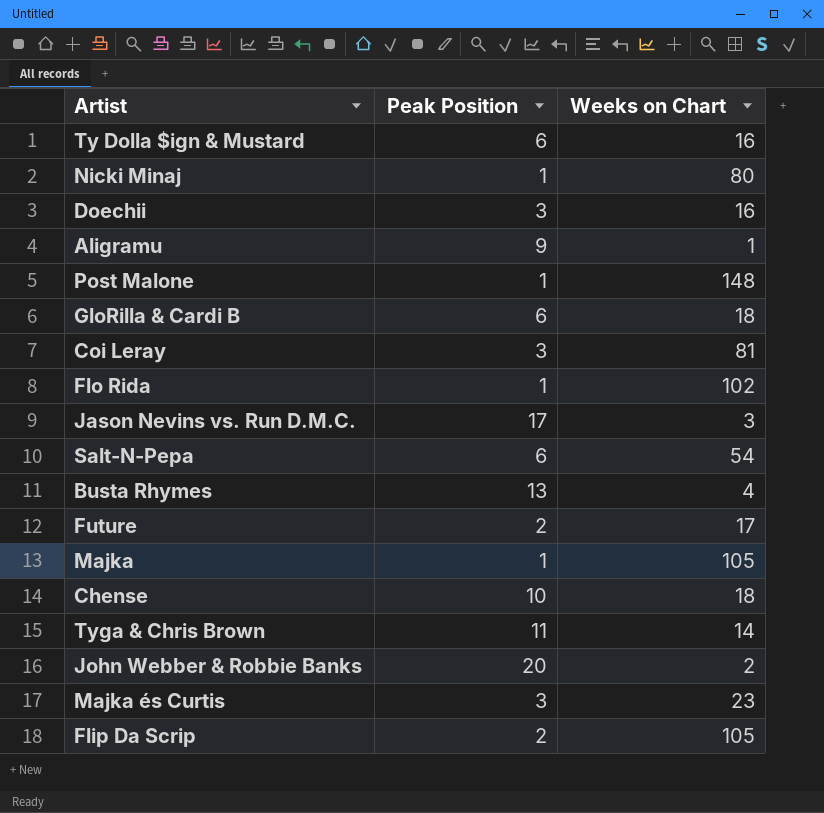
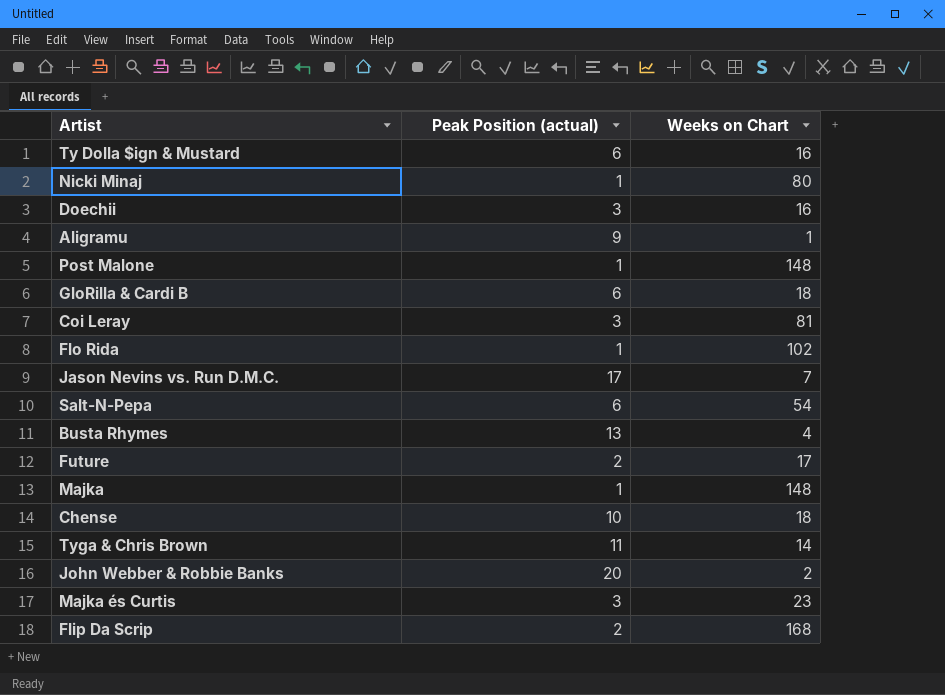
column name: Peak Position -> Peak Position (actual)
Jason Nevins vs. Run D.M.C. | Weeks on Chart: 3 -> 7
Majka | Weeks on Chart: 105 -> 148
Flip Da Scrip | Weeks on Chart: 105 -> 168

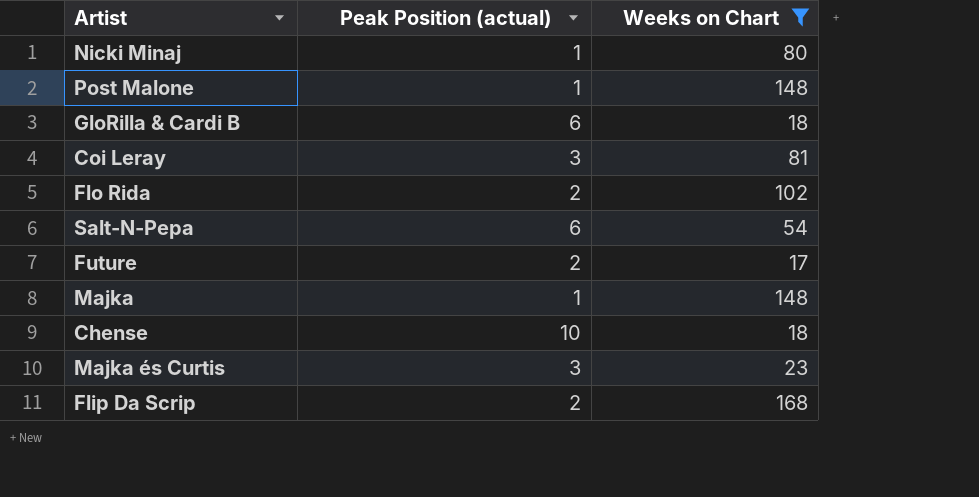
filter: none -> Weeks on Chart >= 17
Flo Rida | Peak Position (actual): 1 -> 2

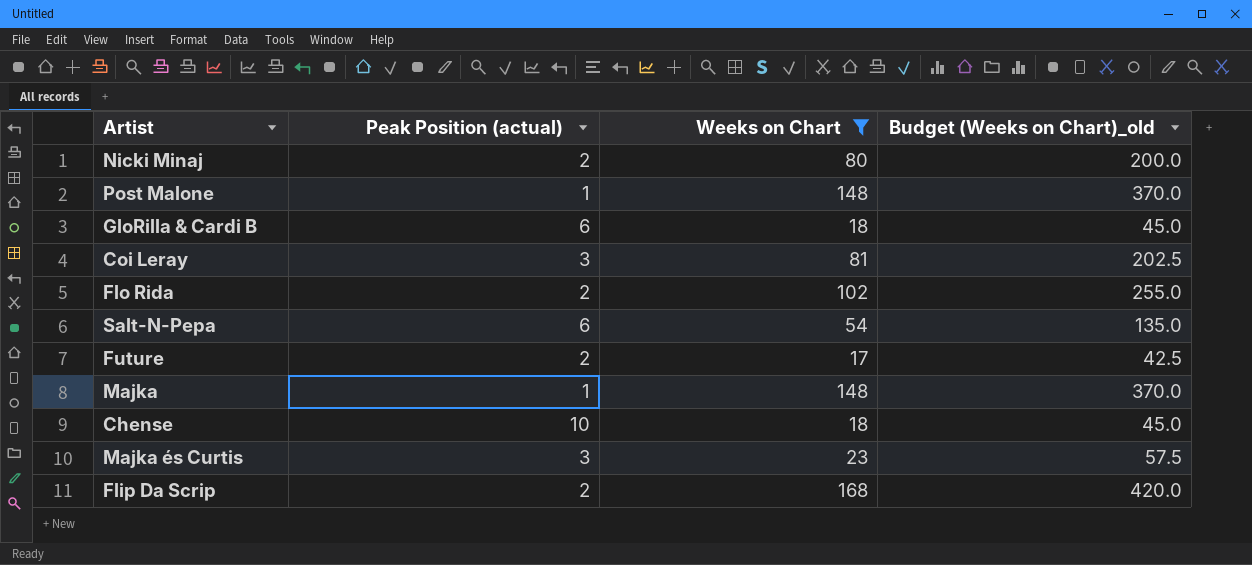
column Budget (Weeks on Chart)_old | formula: none -> [Weeks on Chart] * 2.5
Nicki Minaj | Peak Position (actual): 1 -> 2

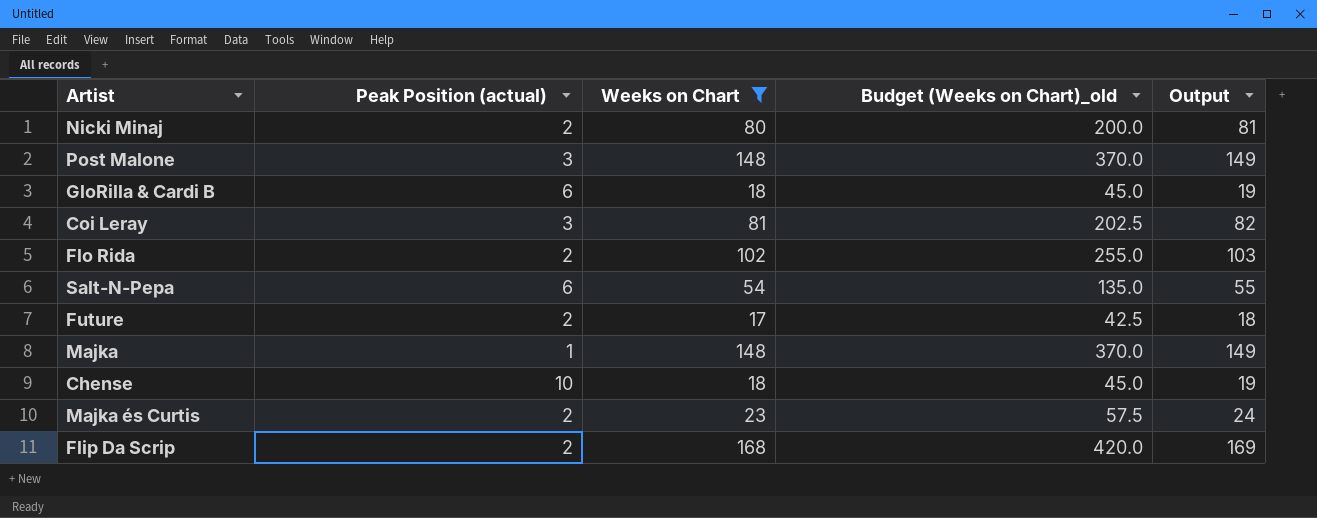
column Output | formula: none -> [Weeks on Chart] + 1
Post Malone | Peak Position (actual): 1 -> 3
Majka és Curtis | Peak Position (actual): 3 -> 2

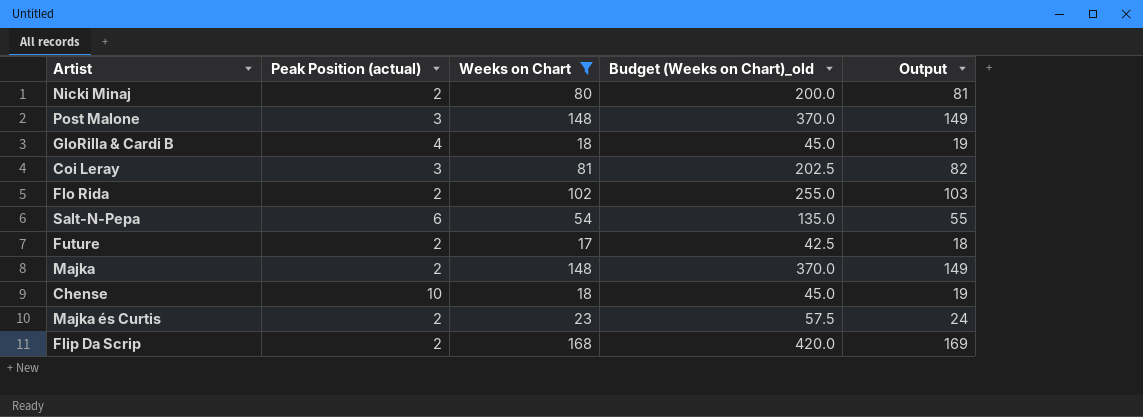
GloRilla & Cardi B | Peak Position (actual): 6 -> 4
Majka | Peak Position (actual): 1 -> 2

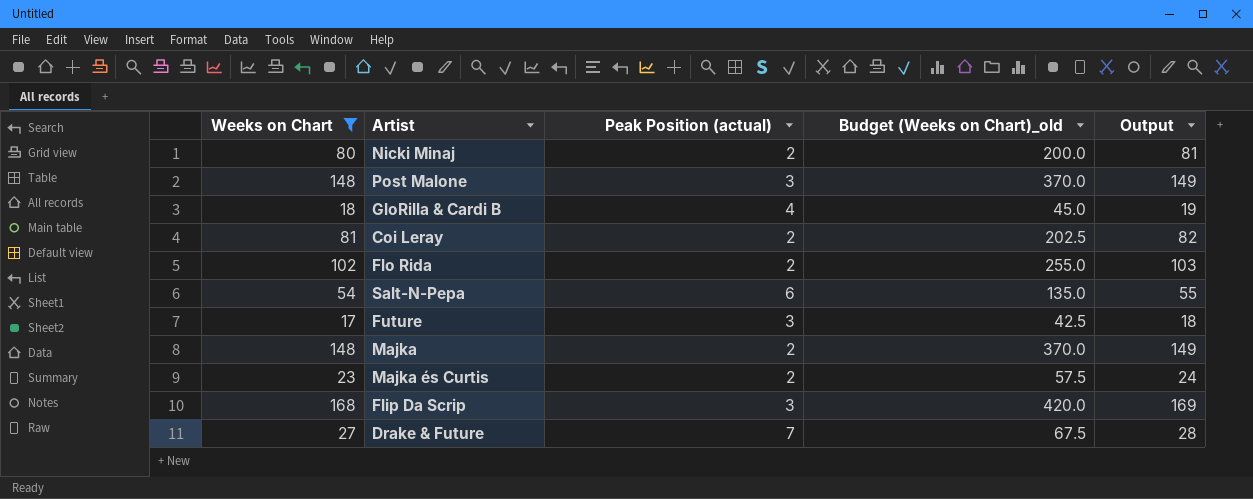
column Weeks on Chart | position: 3 -> 1
row Chense: 10 | 18 | 45.0 | 19 -> none
Coi Leray | Peak Position (actual): 3 -> 2
Future | Peak Position (actual): 2 -> 3
Flip Da Scrip | Peak Position (actual): 2 -> 3
row Drake & Future: none -> 27 | 7 | 67.5 | 28

